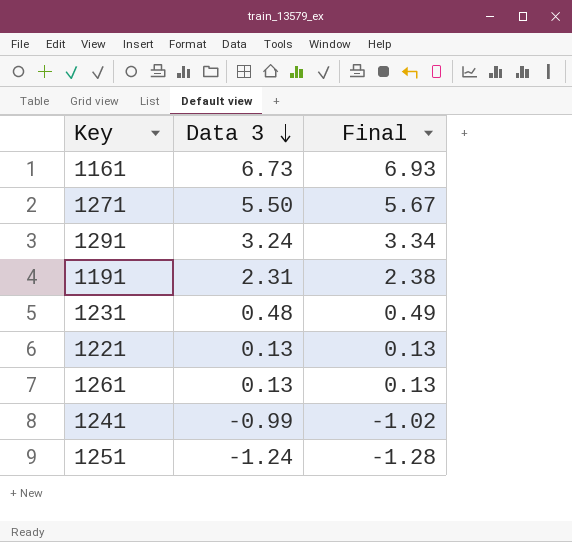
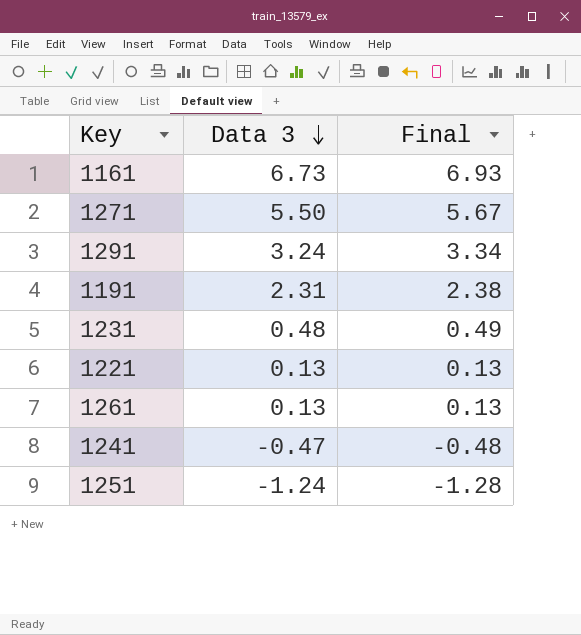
1241 | Data 3: -0.99 -> -0.47
1241 | Final: -1.02 -> -0.48

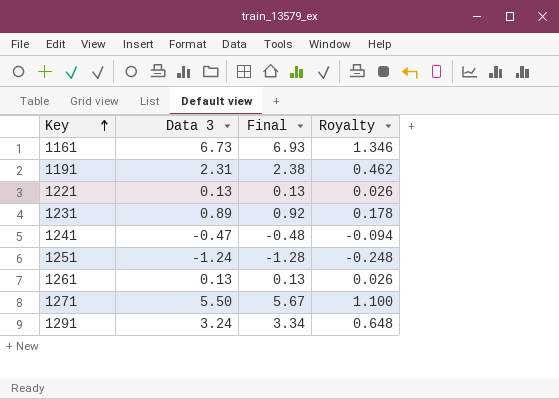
row order: Data 3 descending -> Key ascending
column Royalty | formula: none -> [Data 3] * 0.2
1231 | Data 3: 0.48 -> 0.89
1231 | Final: 0.49 -> 0.92

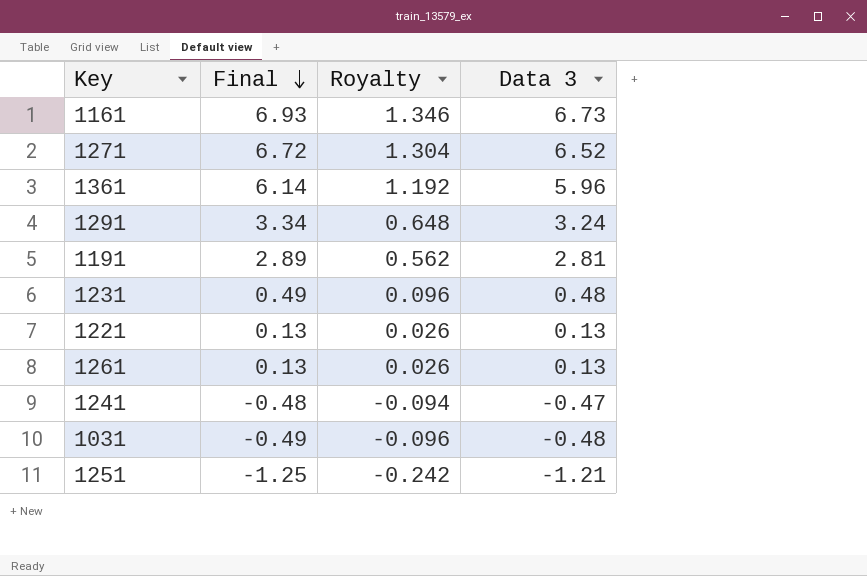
row order: Key ascending -> Final descending
column Data 3 | position: 2 -> 4
1271 | Final: 5.67 -> 6.72
1271 | Royalty: 1.100 -> 1.304
1271 | Data 3: 5.50 -> 6.52
row 1361: none -> 6.14 | 1.192 | 5.96
1191 | Final: 2.38 -> 2.89
1191 | Royalty: 0.462 -> 0.562
1191 | Data 3: 2.31 -> 2.81
1231 | Final: 0.92 -> 0.49
1231 | Royalty: 0.178 -> 0.096
1231 | Data 3: 0.89 -> 0.48
row 1031: none -> -0.49 | -0.096 | -0.48
1251 | Final: -1.28 -> -1.25
1251 | Royalty: -0.248 -> -0.242
1251 | Data 3: -1.24 -> -1.21

